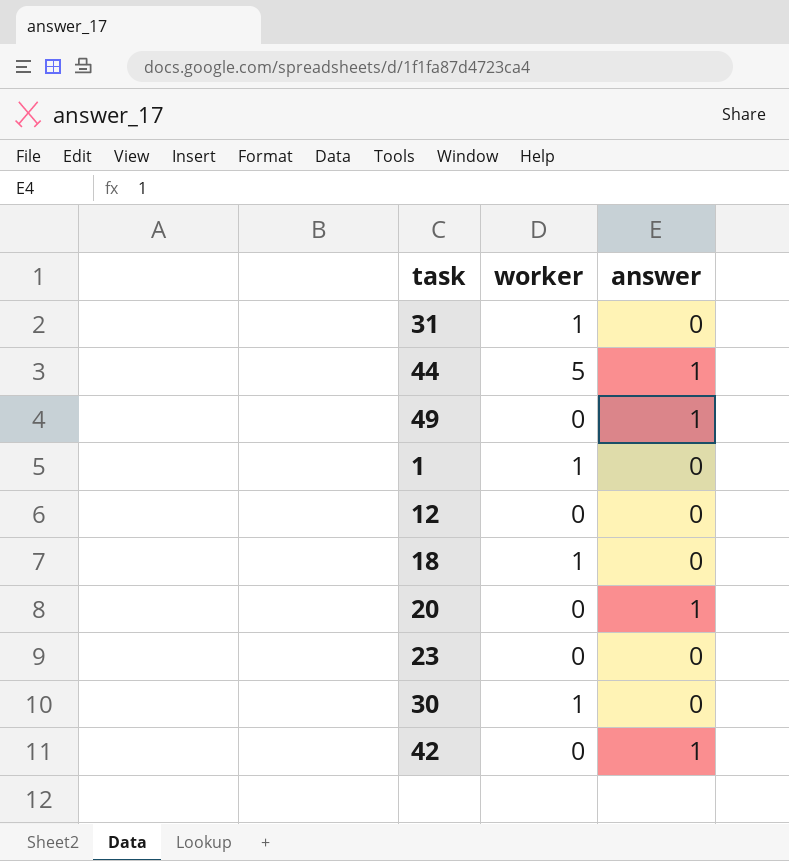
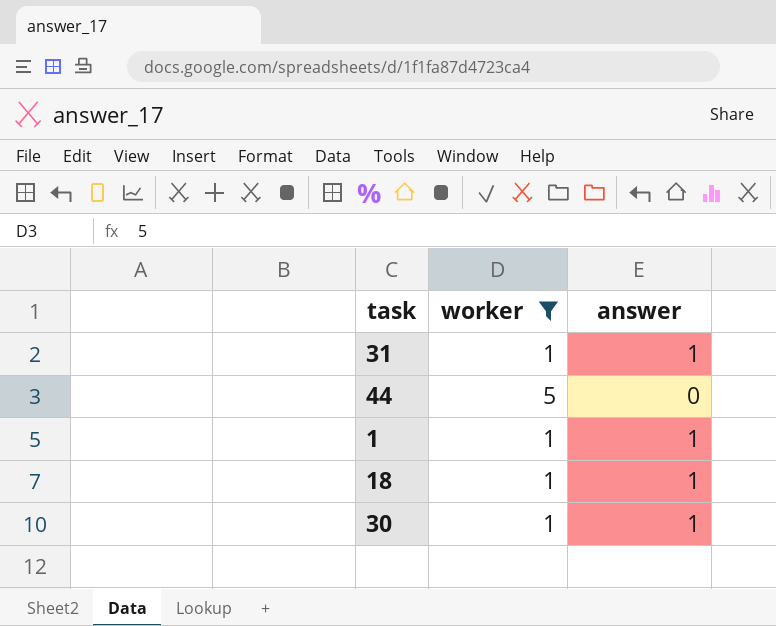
filter: none -> worker != 0
31 | answer: 0 -> 1
44 | answer: 1 -> 0
1 | answer: 0 -> 1
18 | answer: 0 -> 1
30 | answer: 0 -> 1

